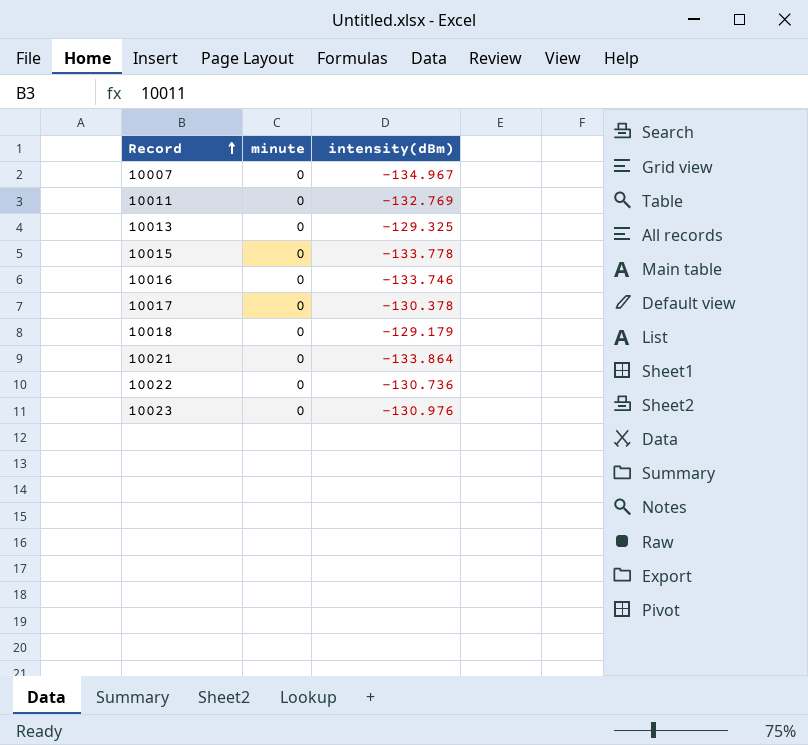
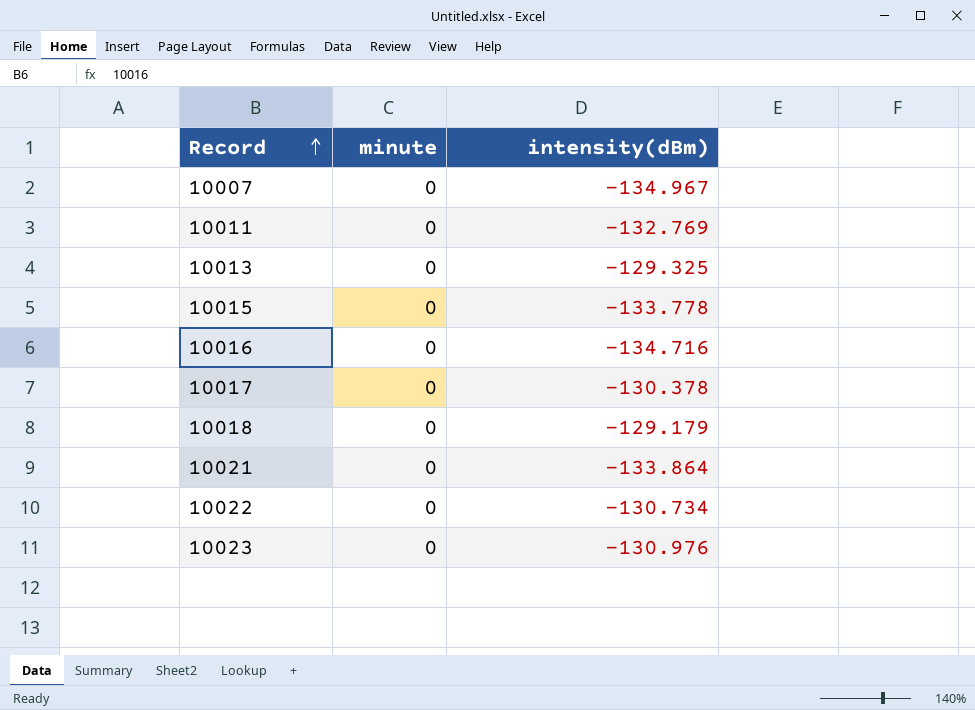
10016 | intensity(dBm): -133.746 -> -134.716
10022 | intensity(dBm): -130.736 -> -130.734

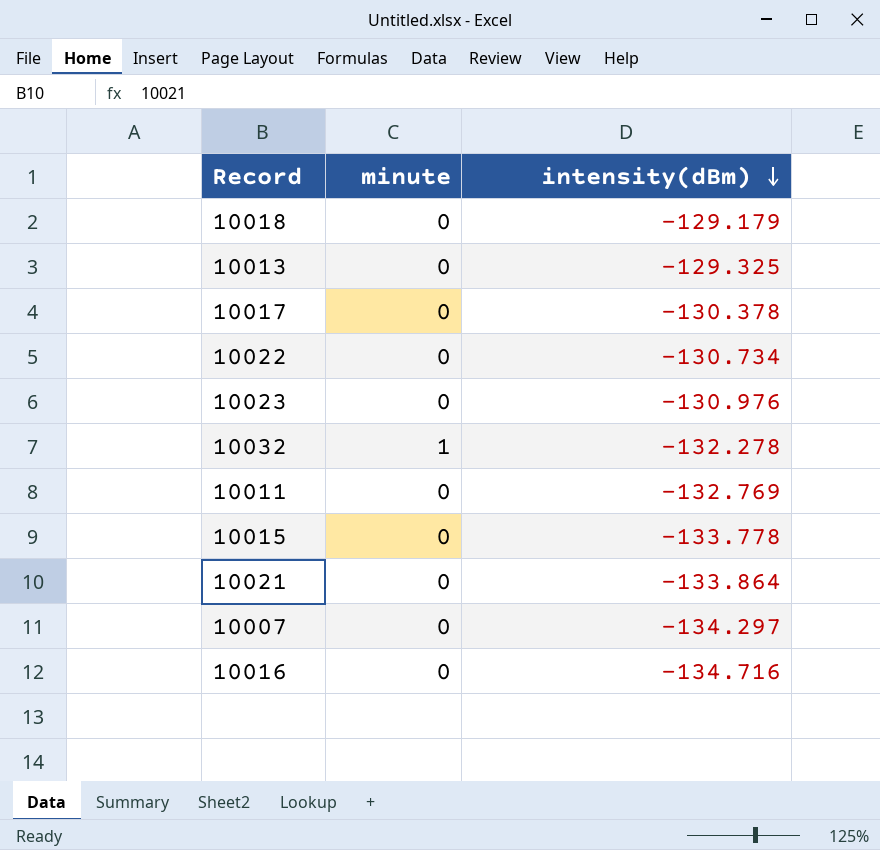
row order: Record ascending -> intensity(dBm) descending
row 10032: none -> 1 | -132.278
10007 | intensity(dBm): -134.967 -> -134.297

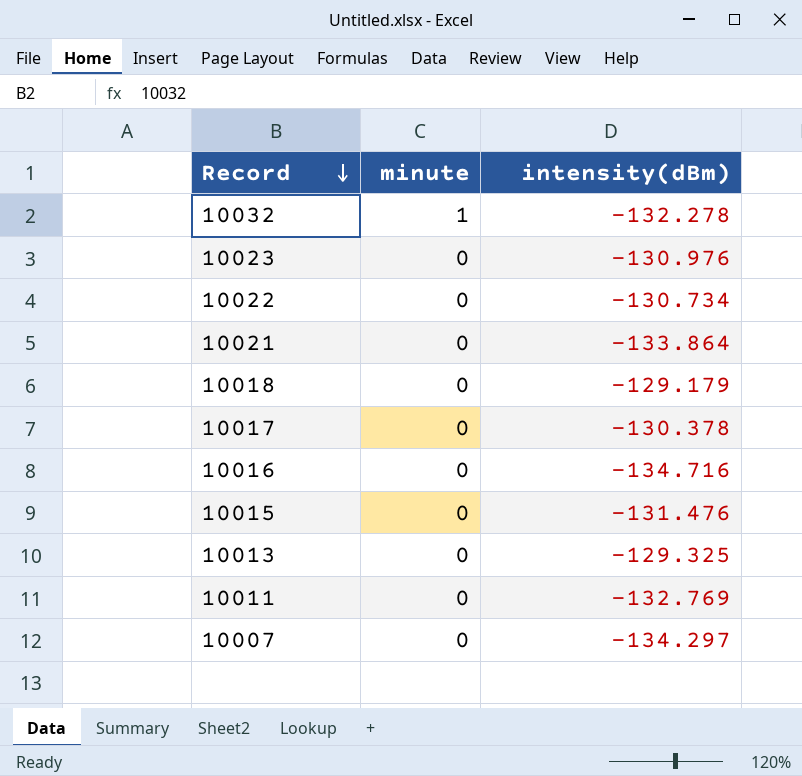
row order: intensity(dBm) descending -> Record descending
10015 | intensity(dBm): -133.778 -> -131.476

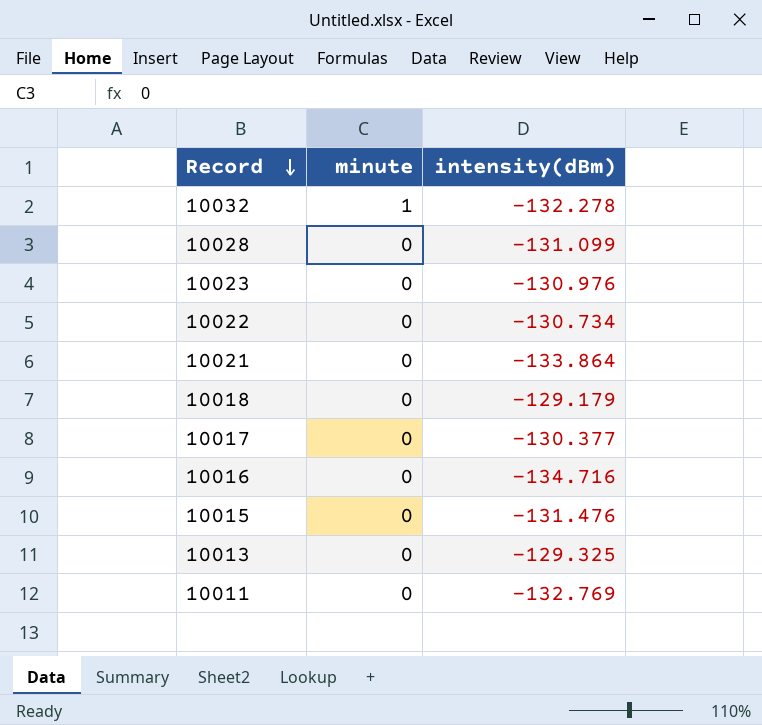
row 10007: 0 | -134.297 -> none
row 10028: none -> 0 | -131.099
10017 | intensity(dBm): -130.378 -> -130.377

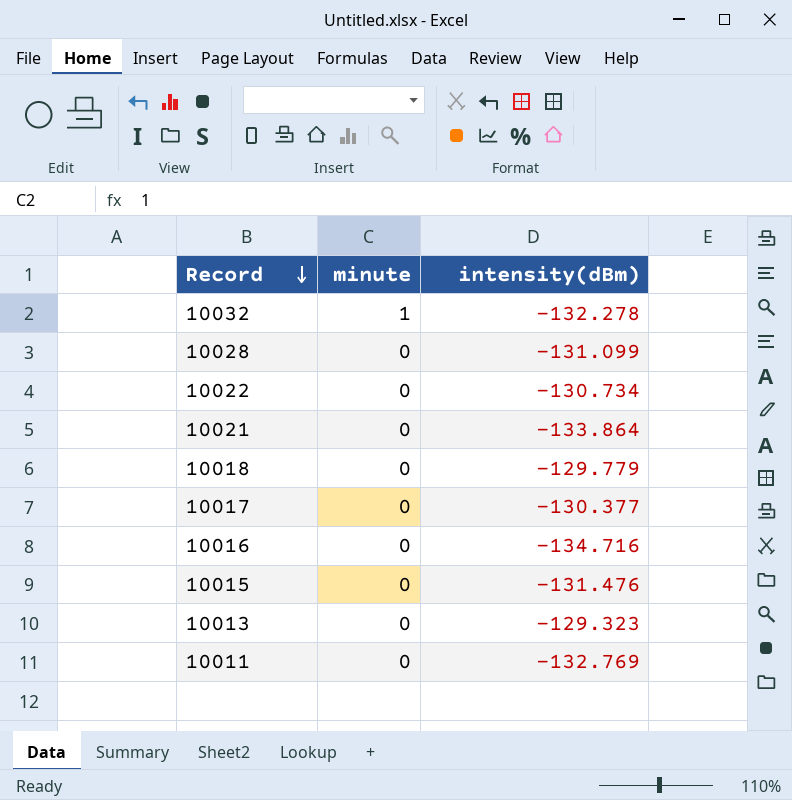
row 10023: 0 | -130.976 -> none
10018 | intensity(dBm): -129.179 -> -129.779
10013 | intensity(dBm): -129.325 -> -129.323

